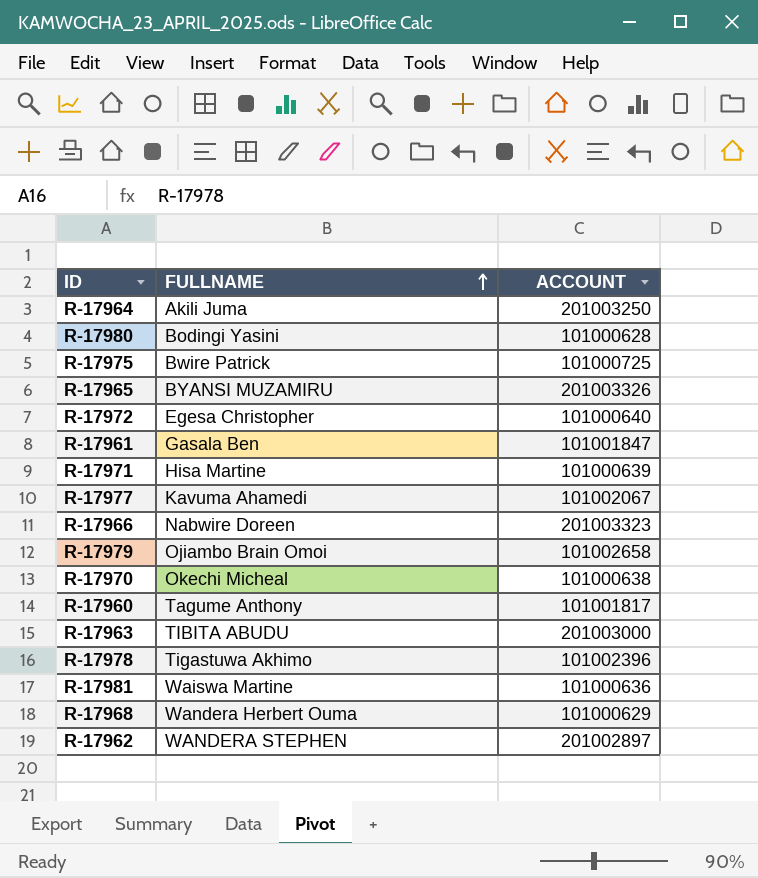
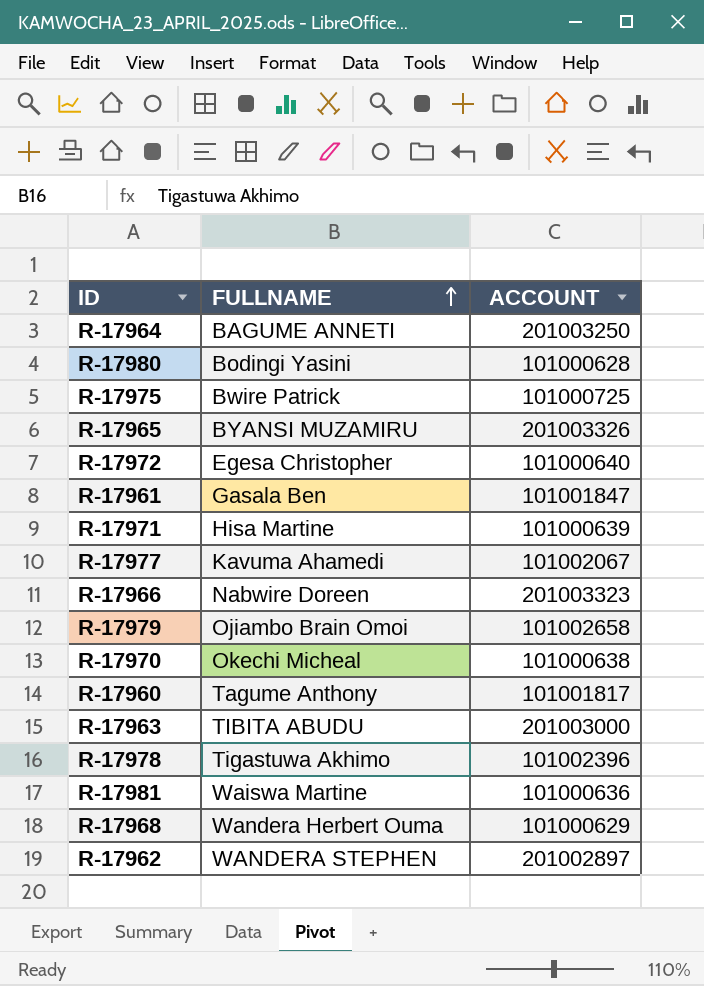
R-17964 | FULLNAME: Akili Juma -> BAGUME ANNETI

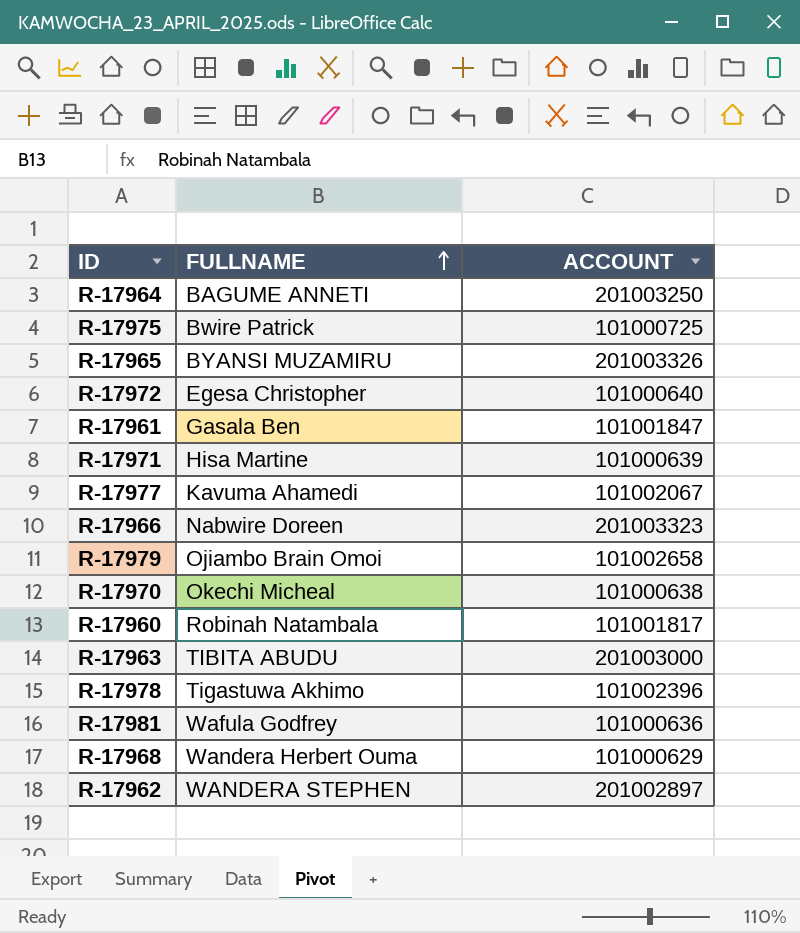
row R-17980: Bodingi Yasini | 101000628 -> none
R-17960 | FULLNAME: Tagume Anthony -> Robinah Natambala
R-17981 | FULLNAME: Waiswa Martine -> Wafula Godfrey

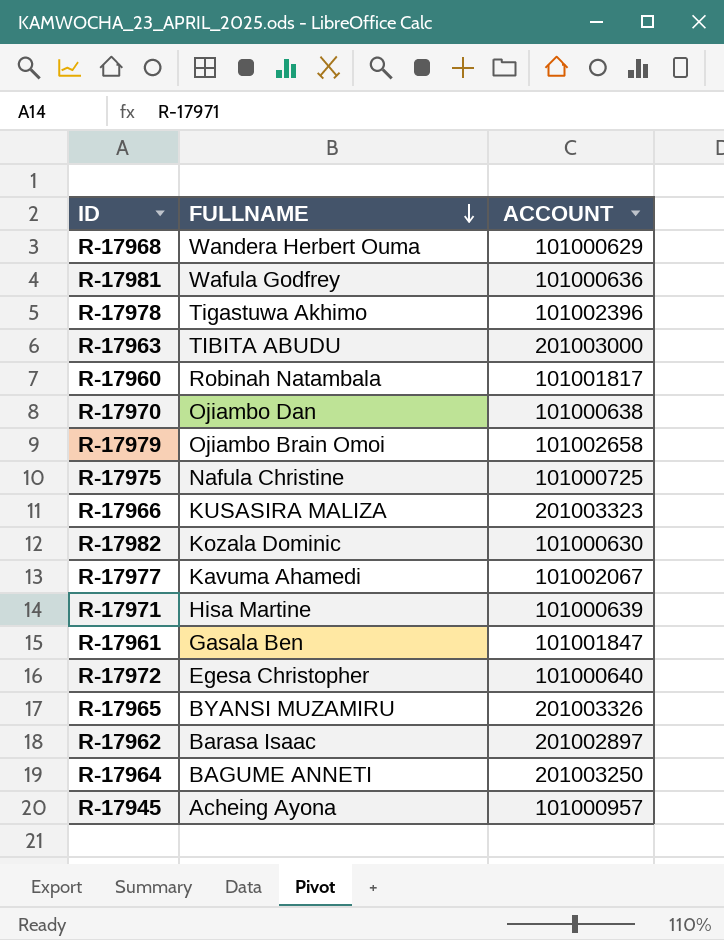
row order: FULLNAME ascending -> FULLNAME descending
R-17970 | FULLNAME: Okechi Micheal -> Ojiambo Dan
R-17975 | FULLNAME: Bwire Patrick -> Nafula Christine
R-17966 | FULLNAME: Nabwire Doreen -> KUSASIRA MALIZA
row R-17982: none -> Kozala Dominic | 101000630
R-17962 | FULLNAME: WANDERA STEPHEN -> Barasa Isaac
row R-17945: none -> Acheing Ayona | 101000957

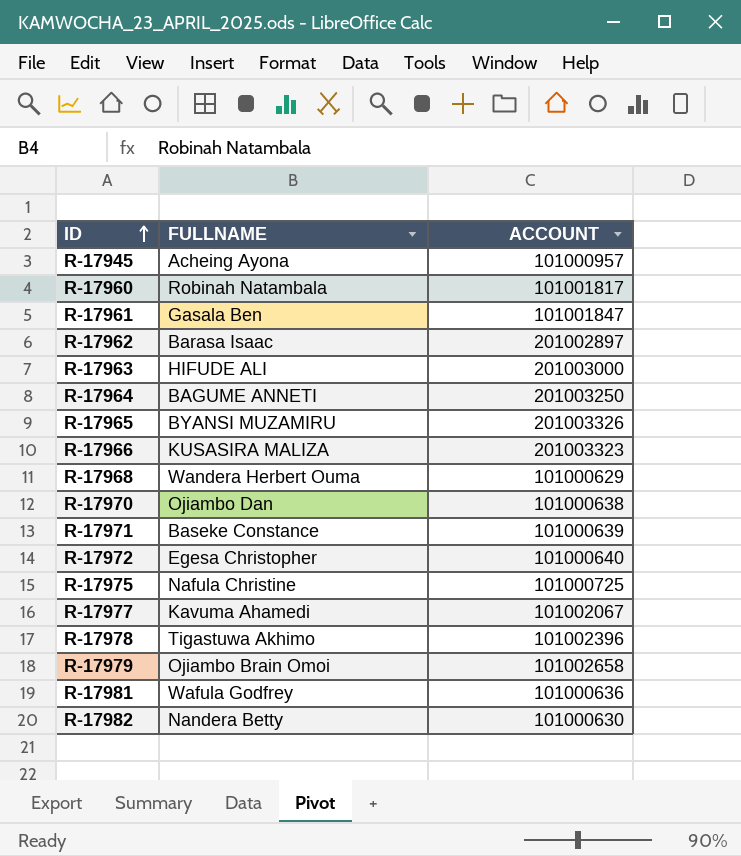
row order: FULLNAME descending -> ID ascending
R-17963 | FULLNAME: TIBITA ABUDU -> HIFUDE ALI
R-17971 | FULLNAME: Hisa Martine -> Baseke Constance
R-17982 | FULLNAME: Kozala Dominic -> Nandera Betty

